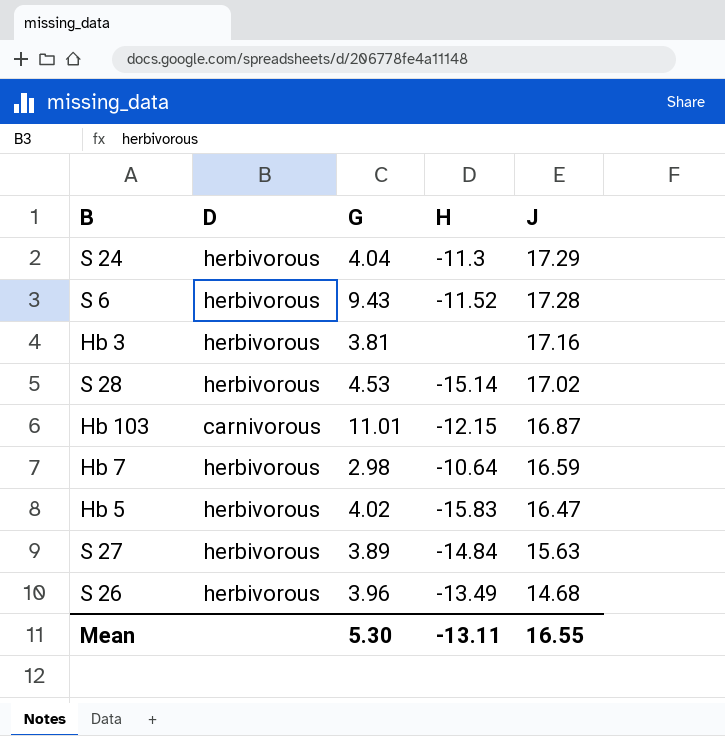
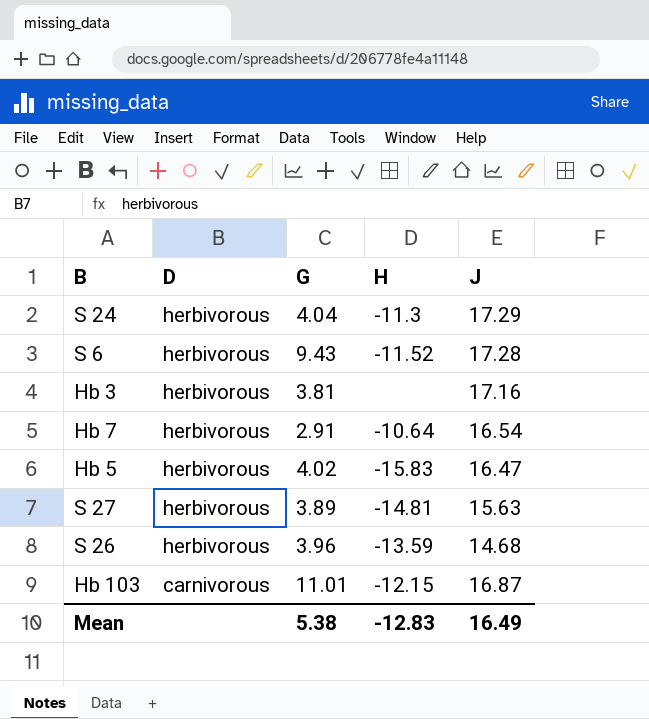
row order: J descending -> D descending
row S 28: herbivorous | 4.53 | -15.14 | 17.02 -> none
Hb 7 | G: 2.98 -> 2.91
Hb 7 | J: 16.59 -> 16.54
S 27 | H: -14.84 -> -14.81
S 26 | H: -13.49 -> -13.59
Mean | G: 5.30 -> 5.38
Mean | H: -13.11 -> -12.83
Mean | J: 16.55 -> 16.49

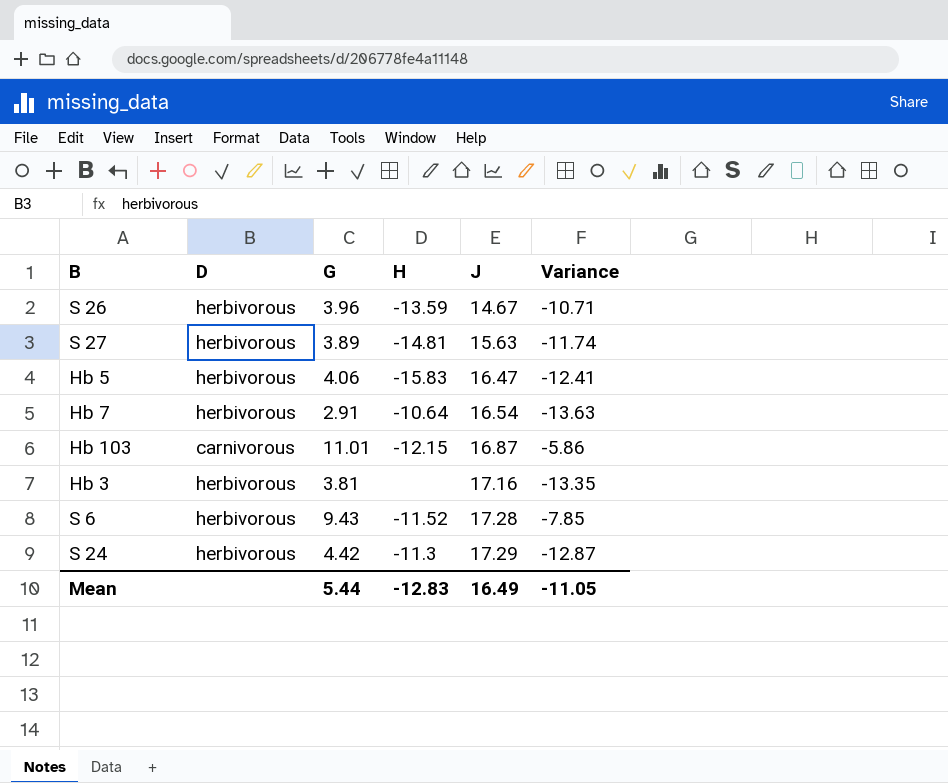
row order: D descending -> J ascending
column Variance | formula: none -> [G] - [J]
S 26 | J: 14.68 -> 14.67
Hb 5 | G: 4.02 -> 4.06
S 24 | G: 4.04 -> 4.42
Mean | G: 5.38 -> 5.44

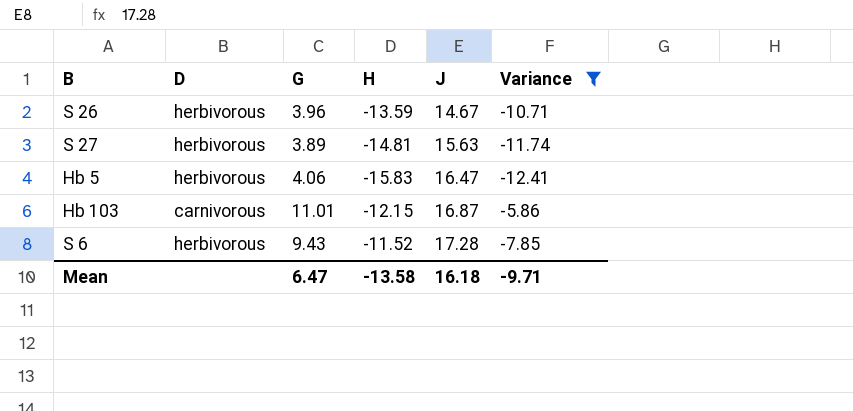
filter: none -> Variance >= -12.41
Mean | G: 5.44 -> 6.47
Mean | H: -12.83 -> -13.58
Mean | J: 16.49 -> 16.18
Mean | Variance: -11.05 -> -9.71

